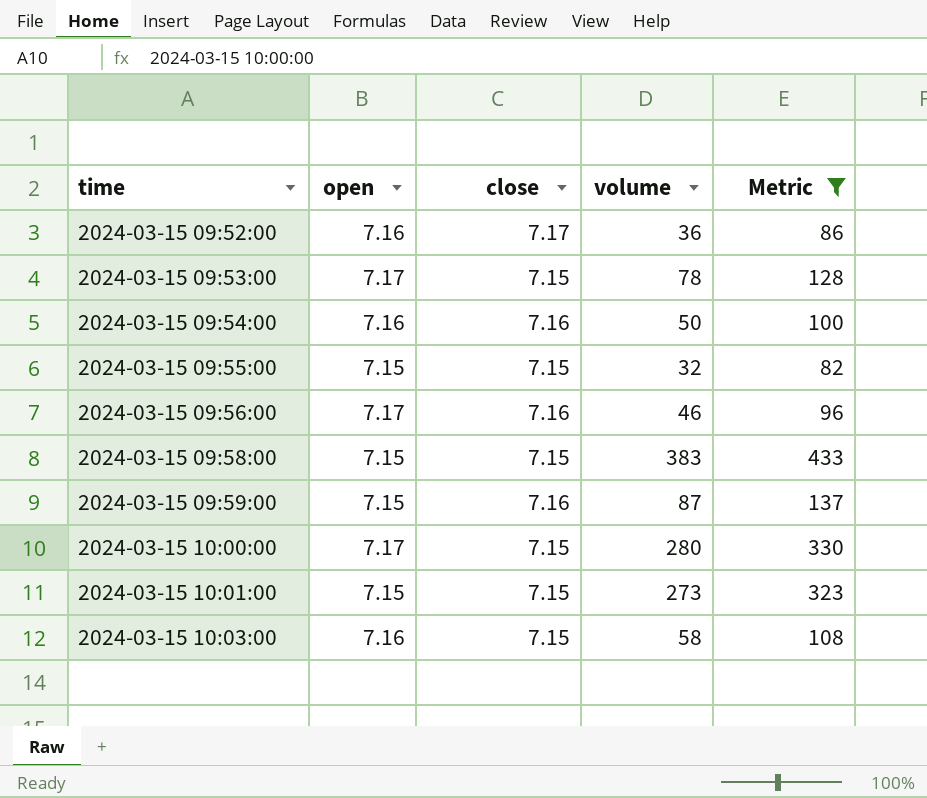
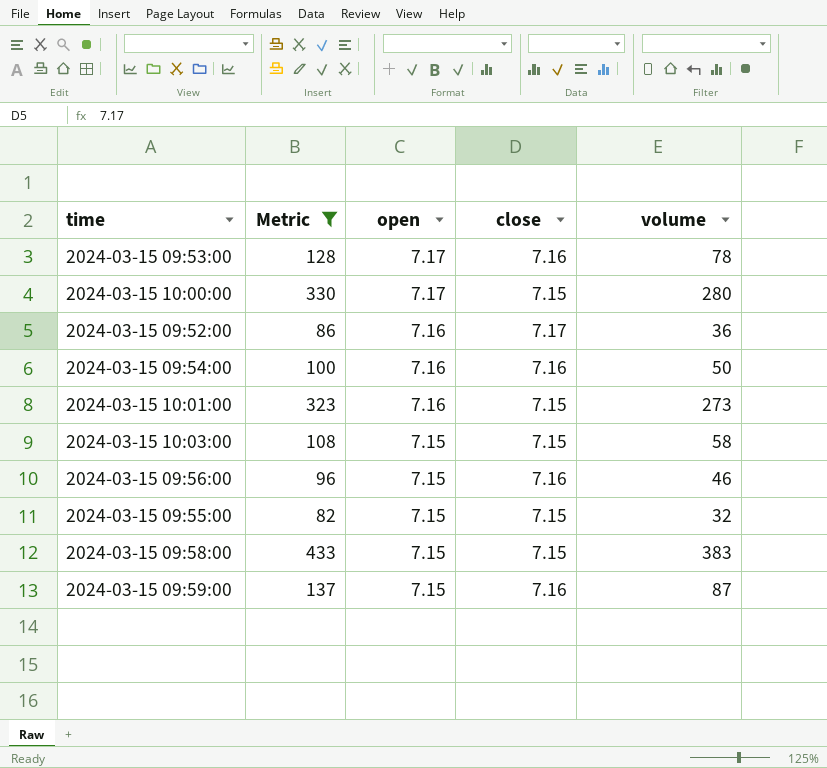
row order: time ascending -> open descending
column Metric | position: 5 -> 2
2024-03-15 09:53:00 | close: 7.15 -> 7.16
2024-03-15 10:01:00 | open: 7.15 -> 7.16
2024-03-15 10:03:00 | open: 7.16 -> 7.15
2024-03-15 09:56:00 | open: 7.17 -> 7.15

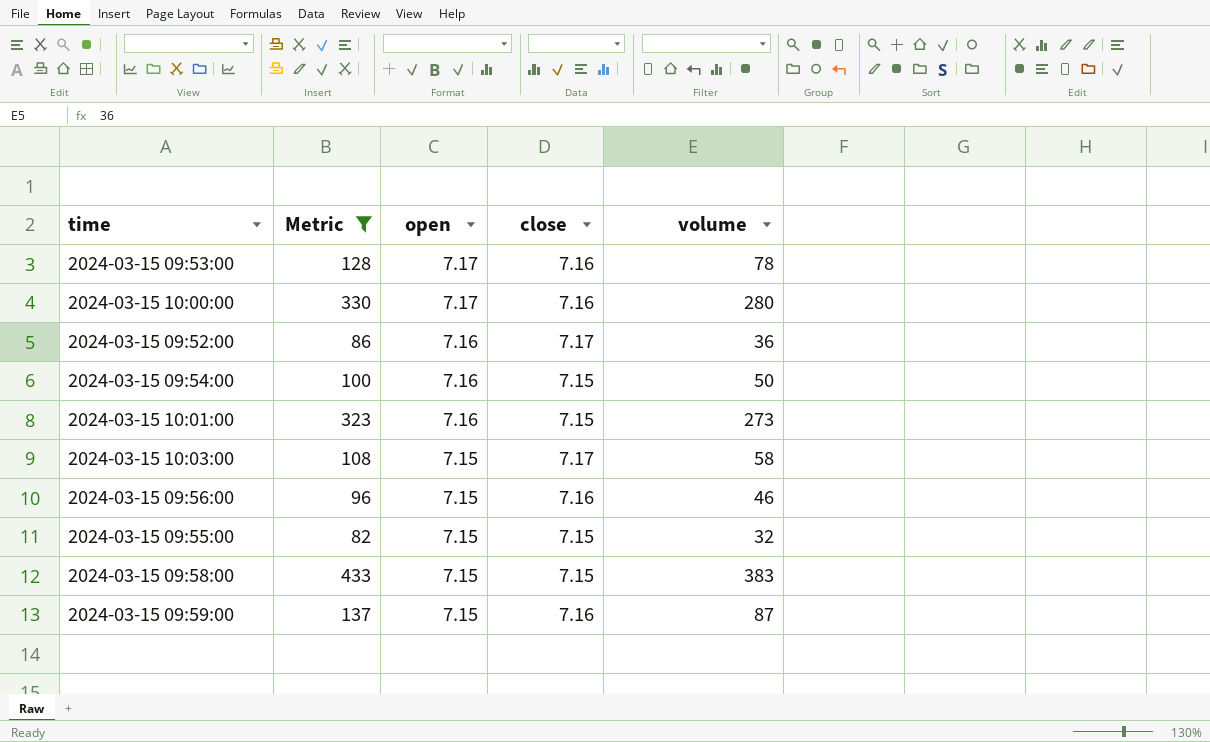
2024-03-15 10:00:00 | close: 7.15 -> 7.16
2024-03-15 09:54:00 | close: 7.16 -> 7.15
2024-03-15 10:03:00 | close: 7.15 -> 7.17

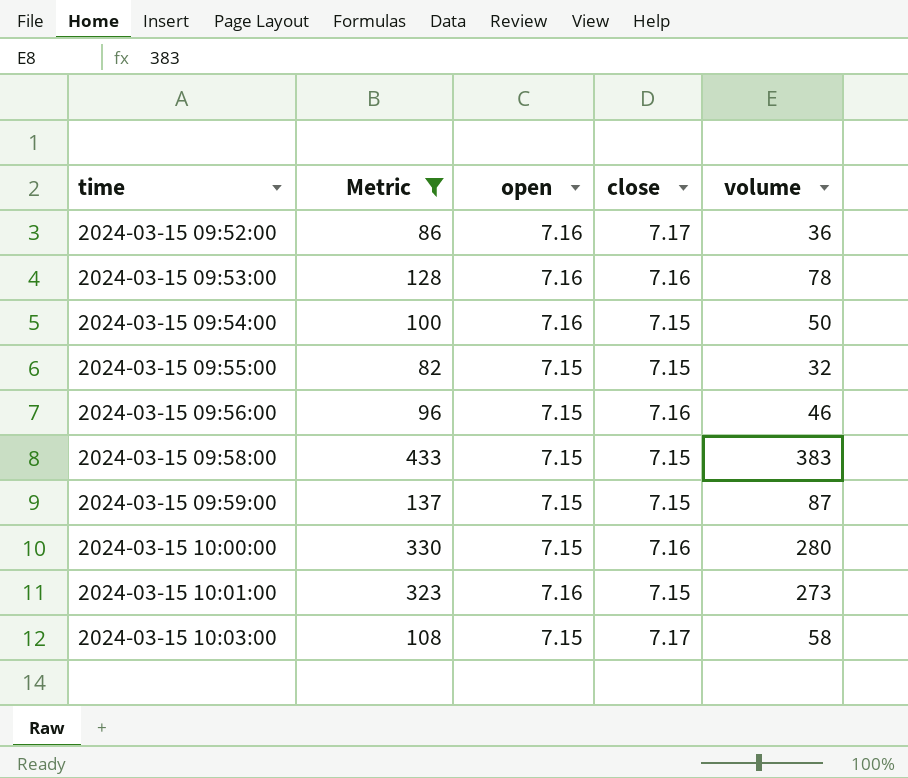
row order: open descending -> time ascending
2024-03-15 09:53:00 | open: 7.17 -> 7.16
2024-03-15 09:59:00 | close: 7.16 -> 7.15
2024-03-15 10:00:00 | open: 7.17 -> 7.15

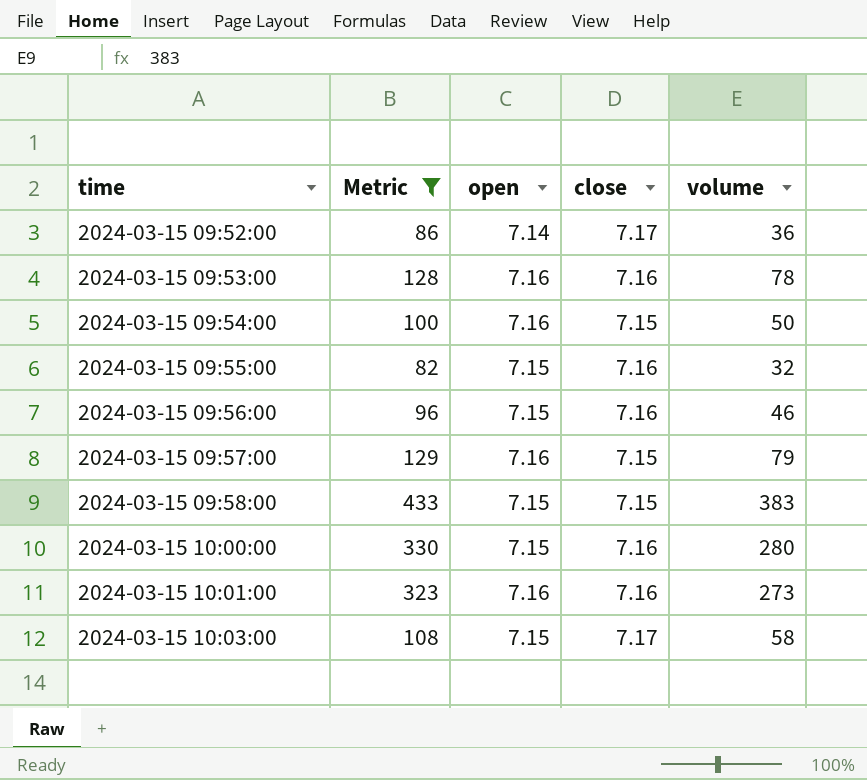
row 2024-03-15 09:59:00: 137 | 7.15 | 7.15 | 87 -> none
2024-03-15 09:52:00 | open: 7.16 -> 7.14
2024-03-15 09:55:00 | close: 7.15 -> 7.16
row 2024-03-15 09:57:00: none -> 129 | 7.16 | 7.15 | 79
2024-03-15 10:01:00 | close: 7.15 -> 7.16

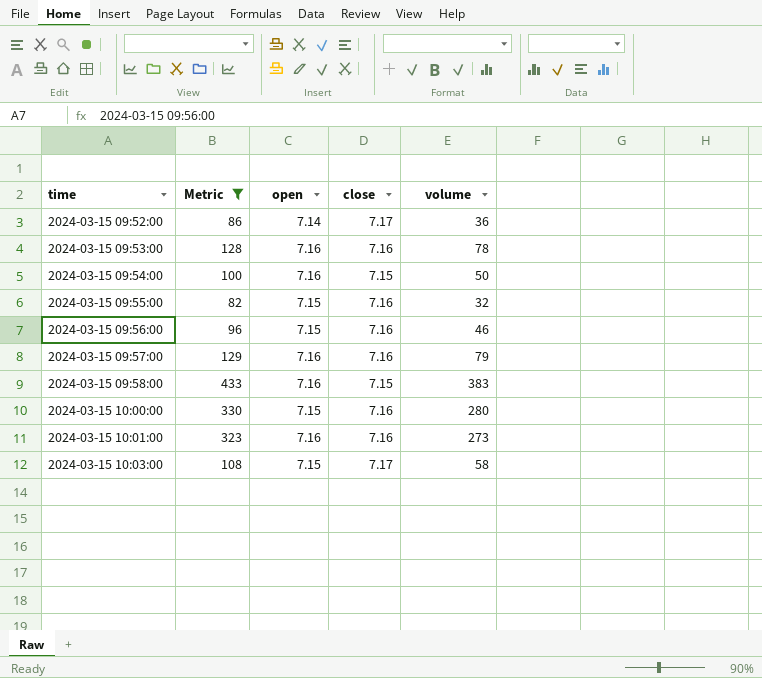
2024-03-15 09:57:00 | close: 7.15 -> 7.16
2024-03-15 09:58:00 | open: 7.15 -> 7.16

